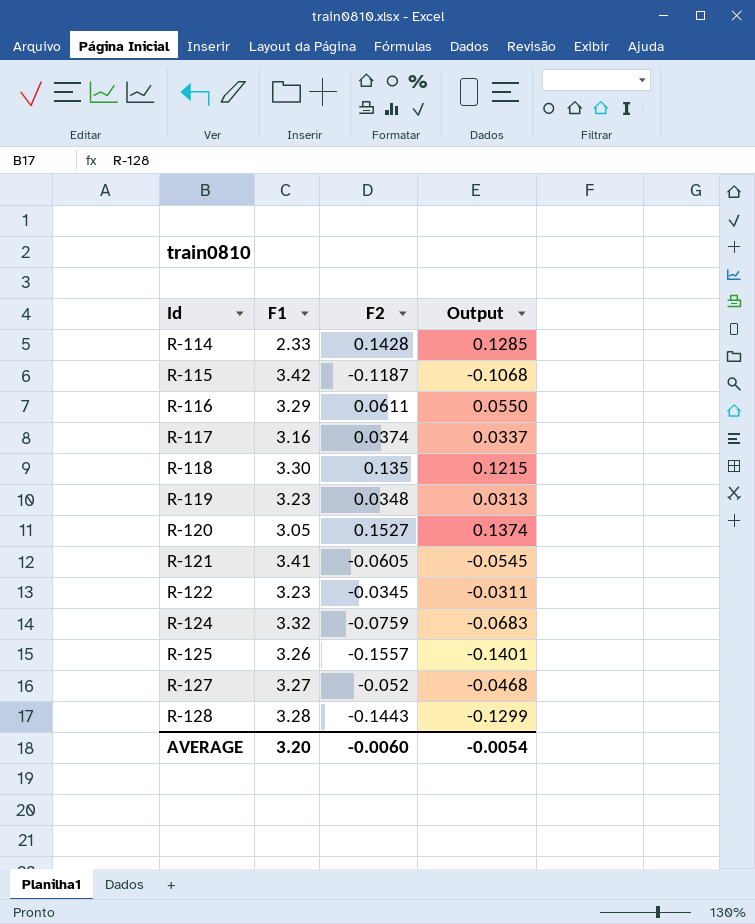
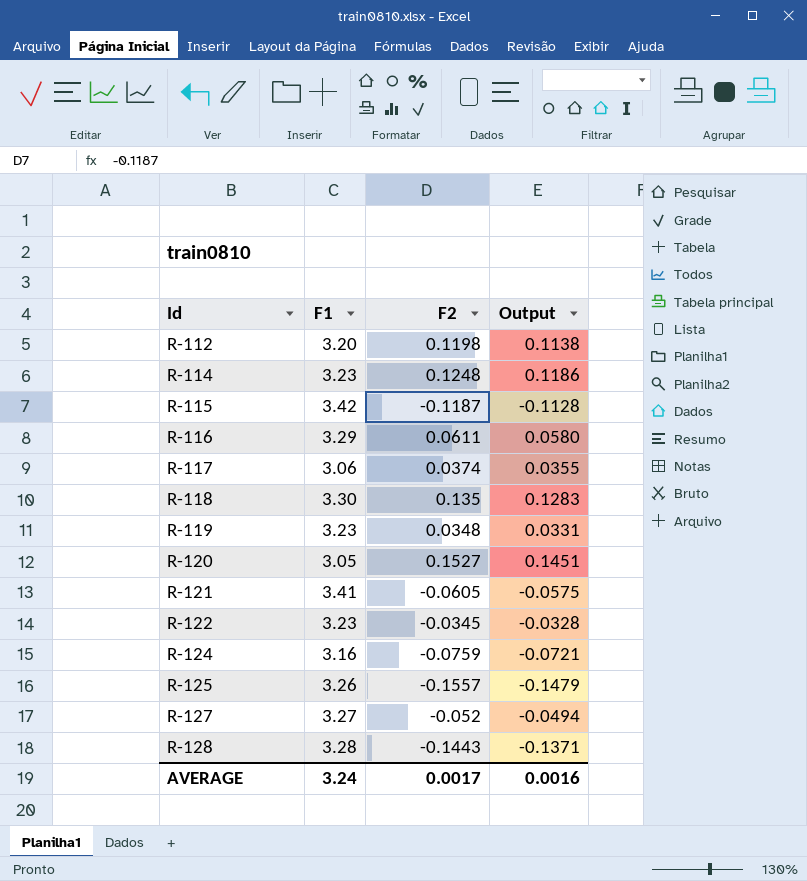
column Output | formula: [F2] * 0.9 -> [F2] * 0.95
row R-112: none -> 3.20 | 0.1198 | 0.1138
R-114 | F1: 2.33 -> 3.23
R-114 | F2: 0.1428 -> 0.1248
R-117 | F1: 3.16 -> 3.06
R-124 | F1: 3.32 -> 3.16
AVERAGE | F1: 3.20 -> 3.24
AVERAGE | F2: -0.0060 -> 0.0017
AVERAGE | Output: -0.0054 -> 0.0016

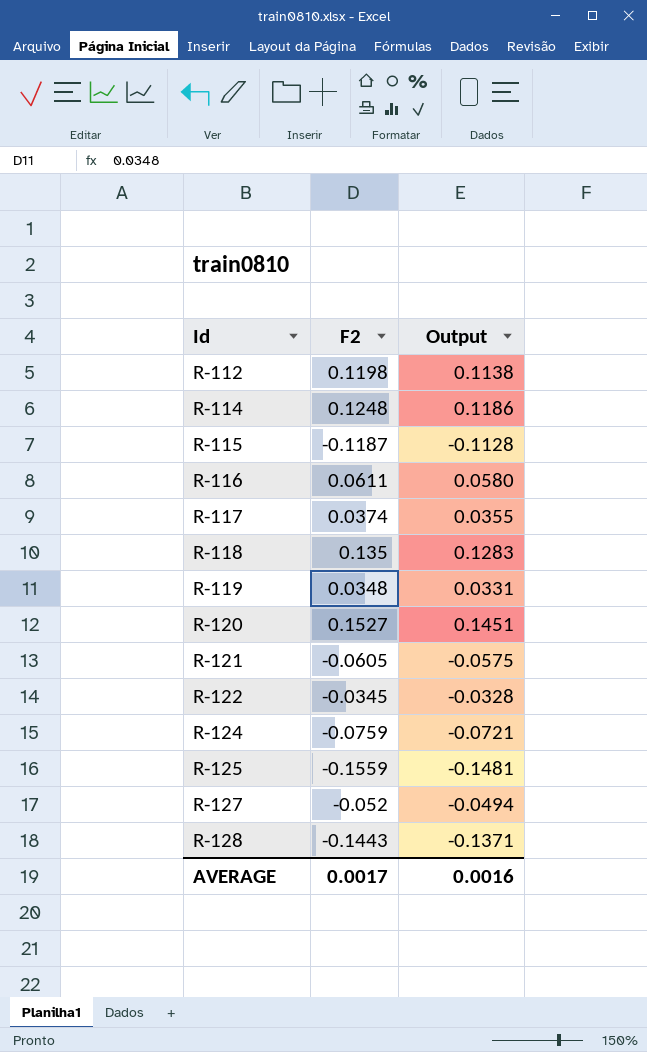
column F1 | position: 2 -> none
R-125 | F2: -0.1557 -> -0.1559
R-125 | Output: -0.1479 -> -0.1481

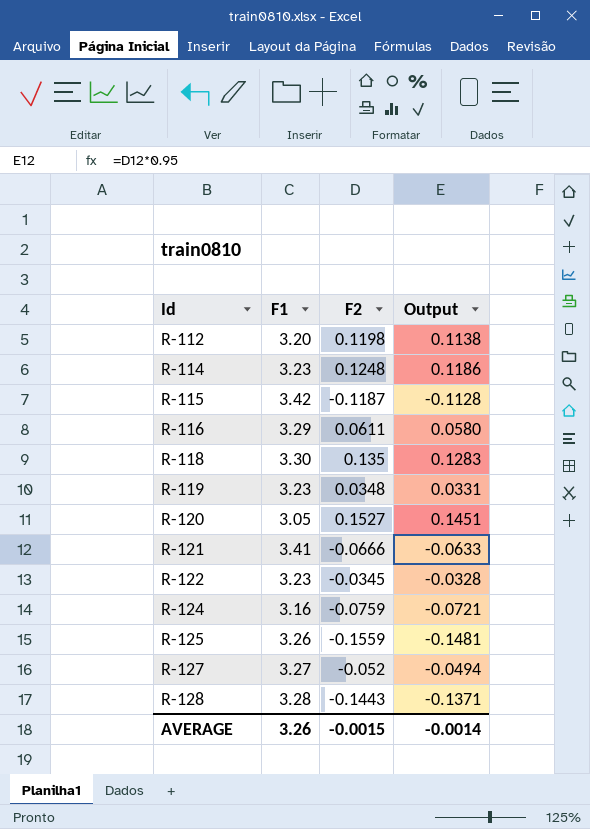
column F1 | position: none -> 2
row R-117: 0.0374 | 0.0355 -> none
R-121 | F2: -0.0605 -> -0.0666
R-121 | Output: -0.0575 -> -0.0633
AVERAGE | F2: 0.0017 -> -0.0015
AVERAGE | Output: 0.0016 -> -0.0014

